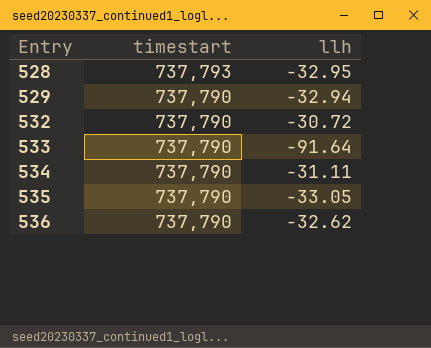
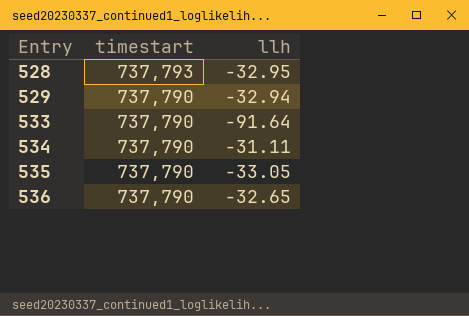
row 532: 737,790 | -30.72 -> none
536 | llh: -32.62 -> -32.65

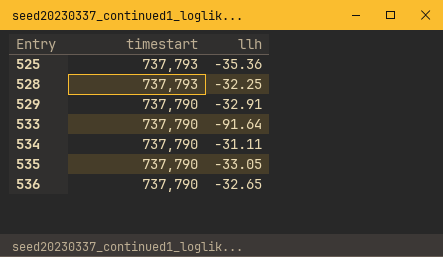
row 525: none -> 737,793 | -35.36
528 | llh: -32.95 -> -32.25
529 | llh: -32.94 -> -32.91

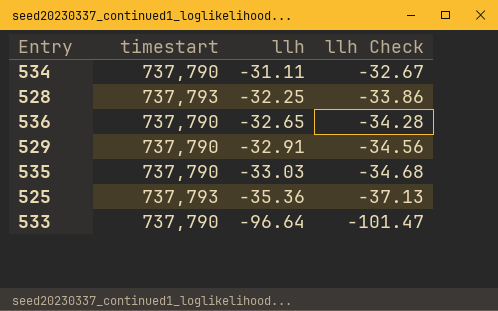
row order: Entry ascending -> llh descending
column llh Check | formula: none -> [llh] * 1.05
535 | llh: -33.05 -> -33.03
533 | llh: -91.64 -> -96.64

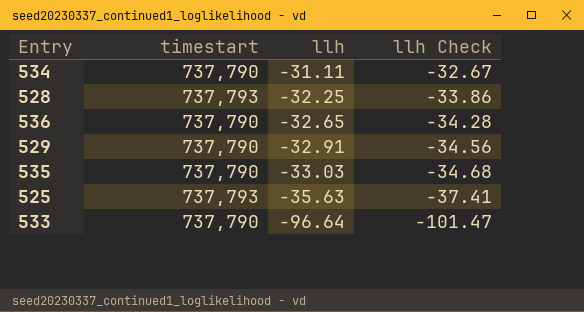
525 | llh: -35.36 -> -35.63
525 | llh Check: -37.13 -> -37.41

